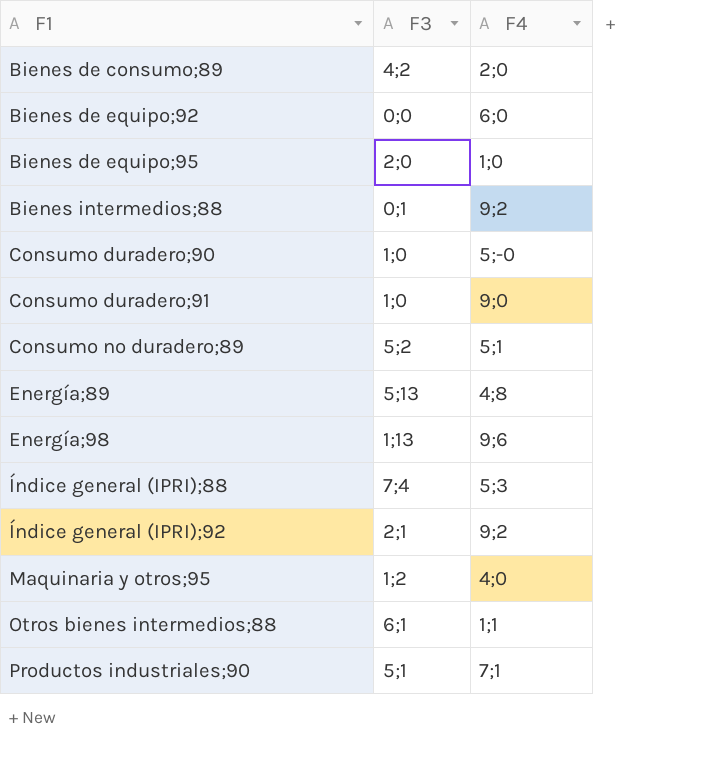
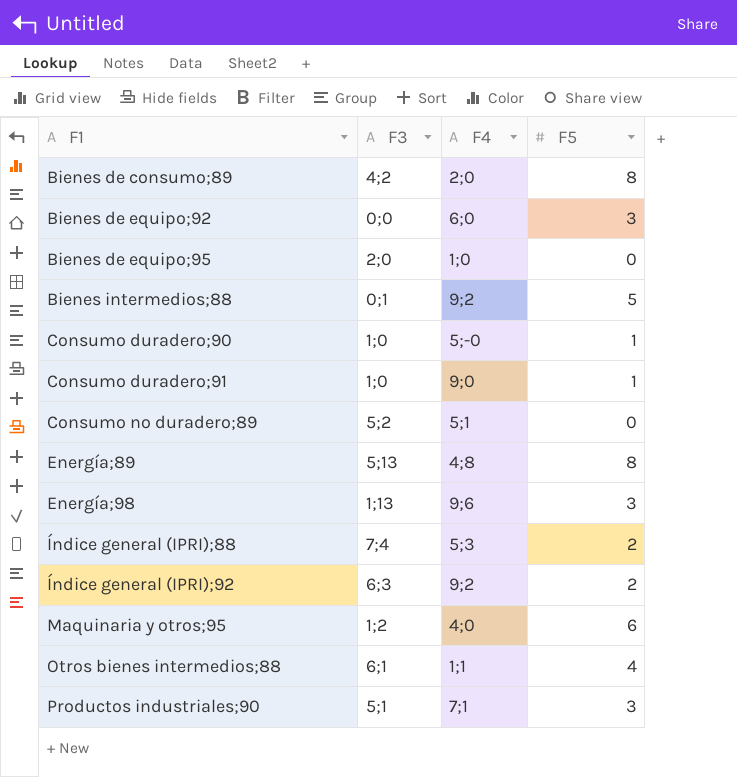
column F5 | position: none -> 4
Índice general (IPRI);92 | F3: 2;1 -> 6;3

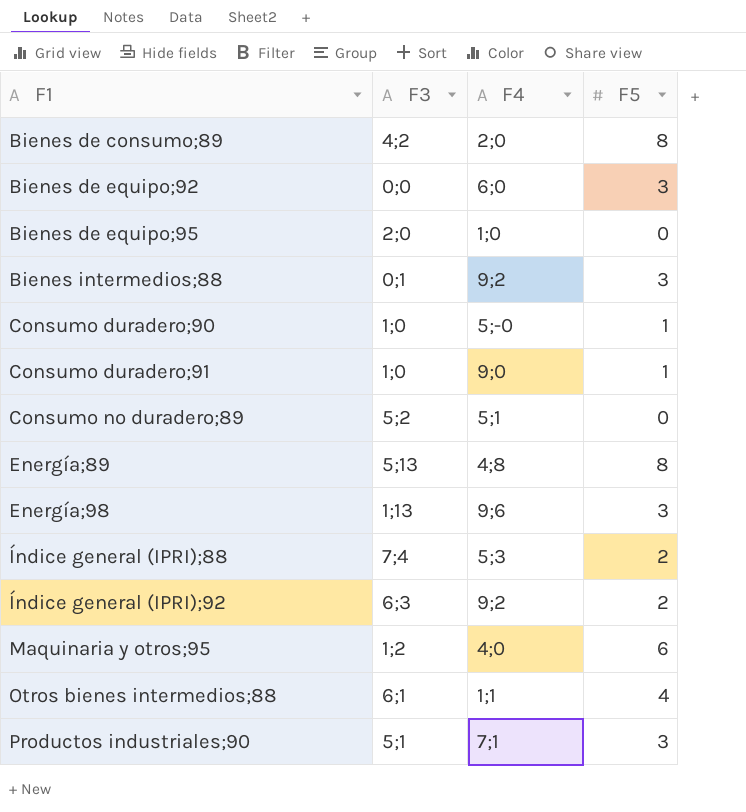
Bienes intermedios;88 | F5: 5 -> 3

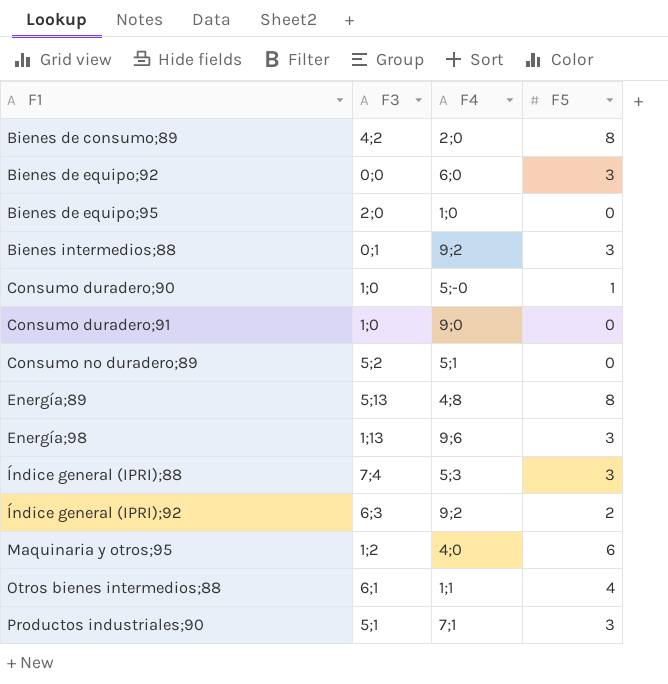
Consumo duradero;91 | F5: 1 -> 0
Índice general (IPRI);88 | F5: 2 -> 3

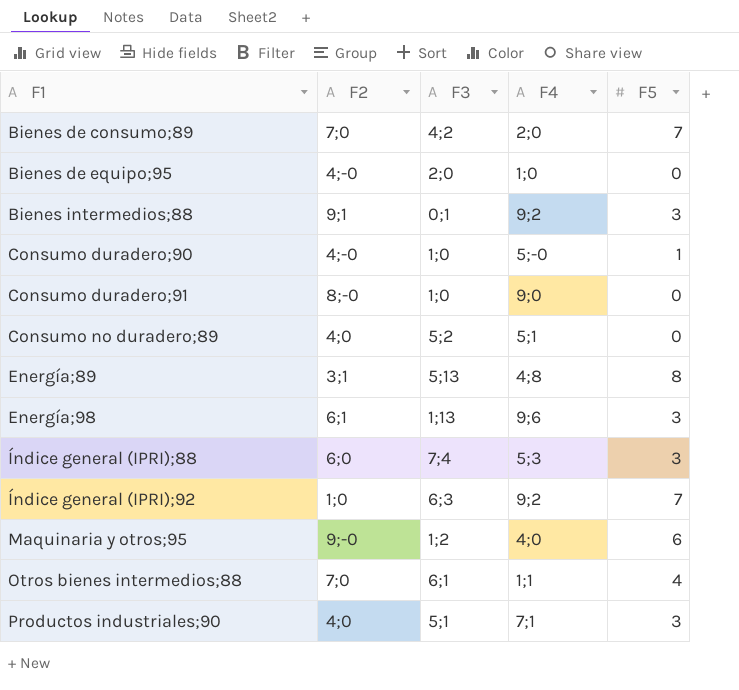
column F2 | position: none -> 2
row Bienes de equipo;92: 0;0 | 6;0 | 3 -> none
Bienes de consumo;89 | F5: 8 -> 7
Índice general (IPRI);92 | F5: 2 -> 7

